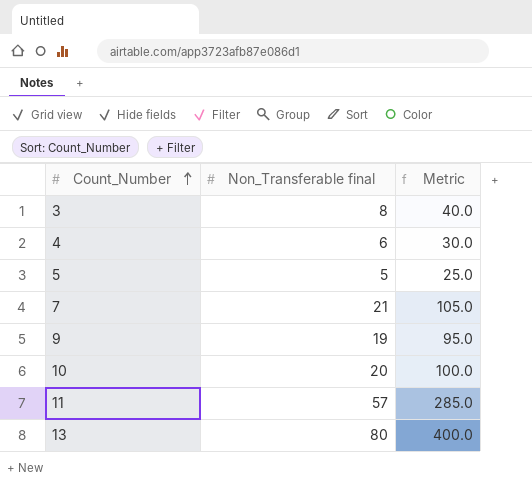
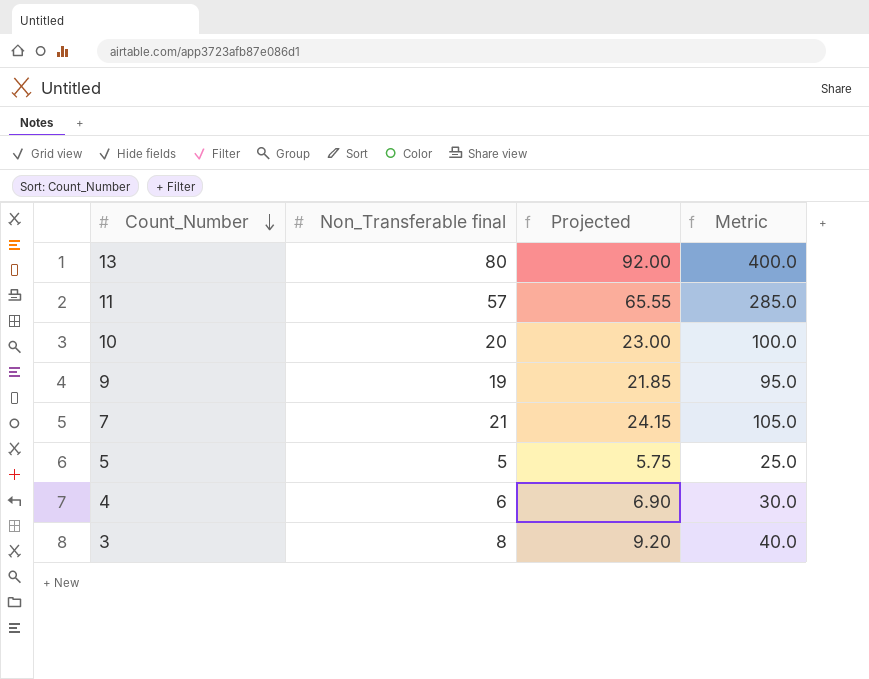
row order: Count_Number ascending -> Count_Number descending
column Projected | formula: none -> [Non_Transferable final] * 1.15

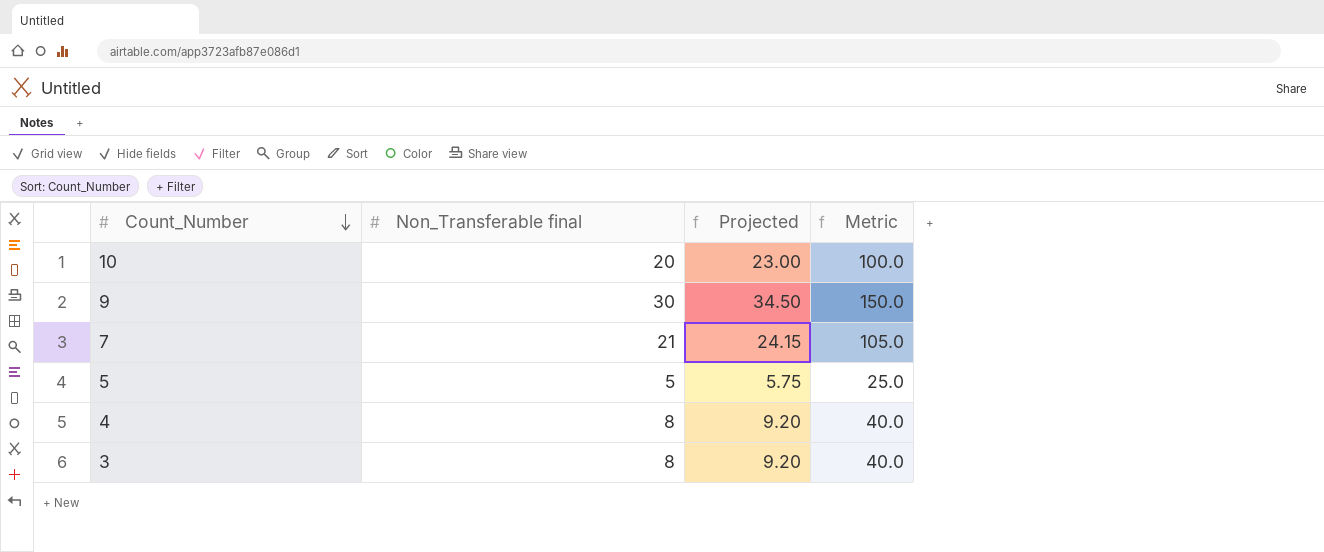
row 13: 80 | 92.00 | 400.0 -> none
row 11: 57 | 65.55 | 285.0 -> none
9 | Non_Transferable final: 19 -> 30
9 | Projected: 21.85 -> 34.50
9 | Metric: 95.0 -> 150.0
4 | Non_Transferable final: 6 -> 8
4 | Projected: 6.90 -> 9.20
4 | Metric: 30.0 -> 40.0

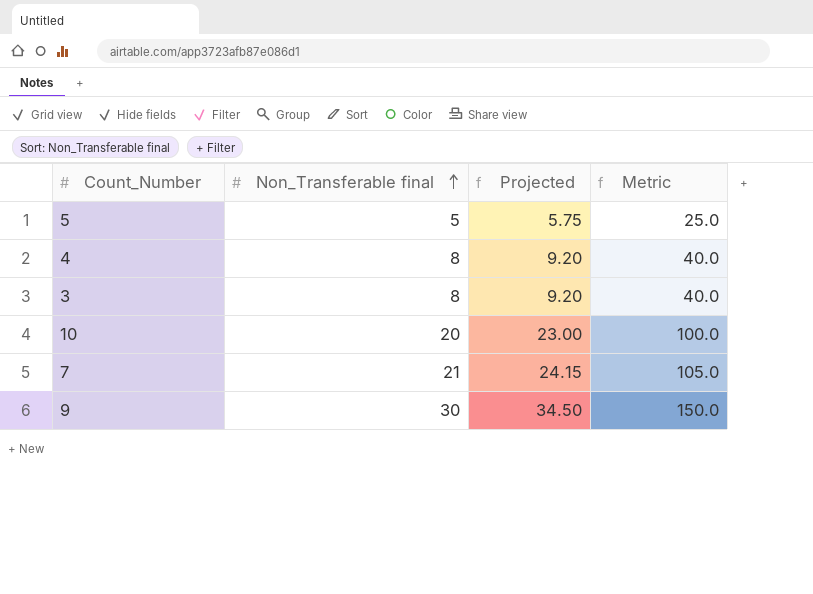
row order: Count_Number descending -> Non_Transferable final ascending

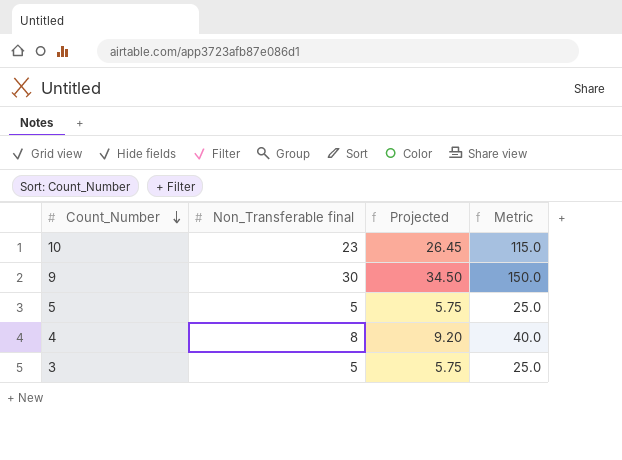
row order: Non_Transferable final ascending -> Count_Number descending
row 7: 21 | 24.15 | 105.0 -> none
10 | Non_Transferable final: 20 -> 23
10 | Projected: 23.00 -> 26.45
10 | Metric: 100.0 -> 115.0
3 | Non_Transferable final: 8 -> 5
3 | Projected: 9.20 -> 5.75
3 | Metric: 40.0 -> 25.0

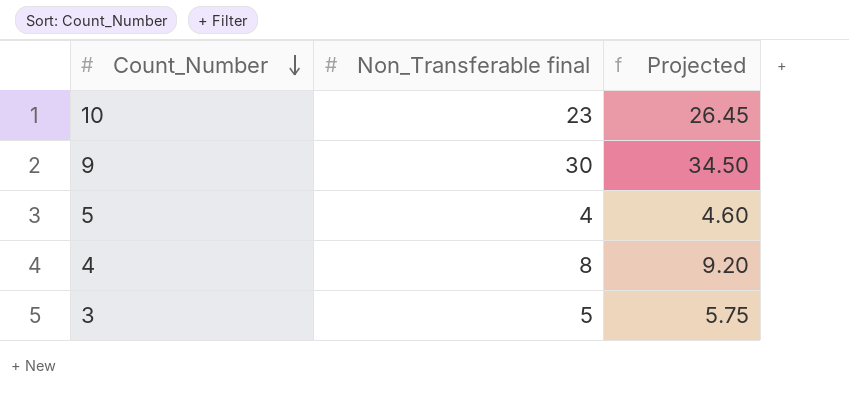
column Metric | formula: [Non_Transferable final] * 5 -> none
5 | Non_Transferable final: 5 -> 4
5 | Projected: 5.75 -> 4.60

